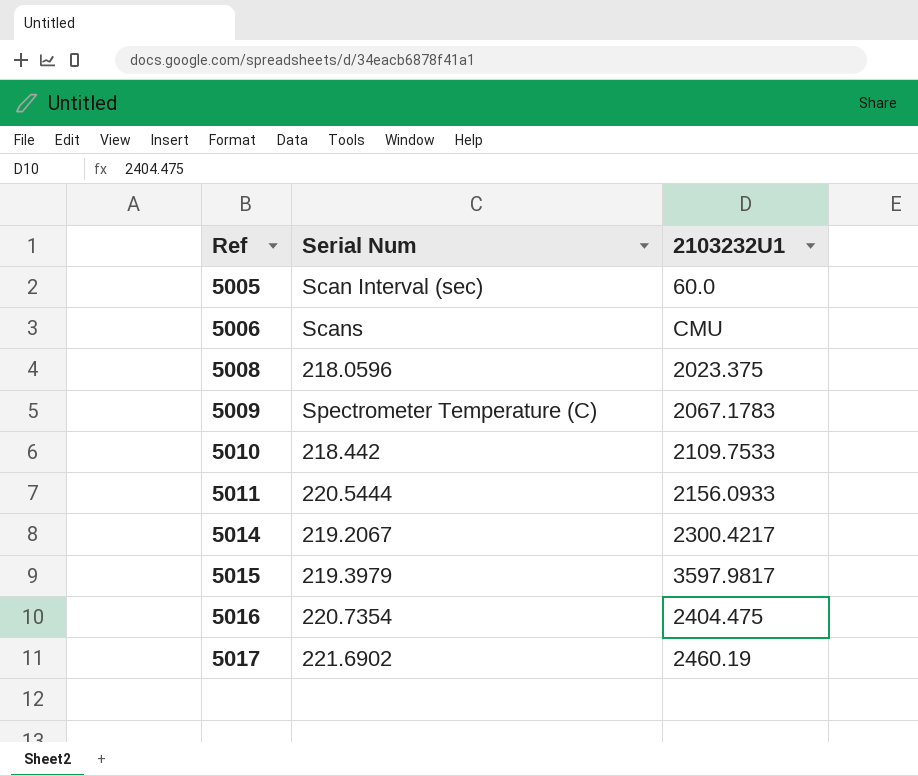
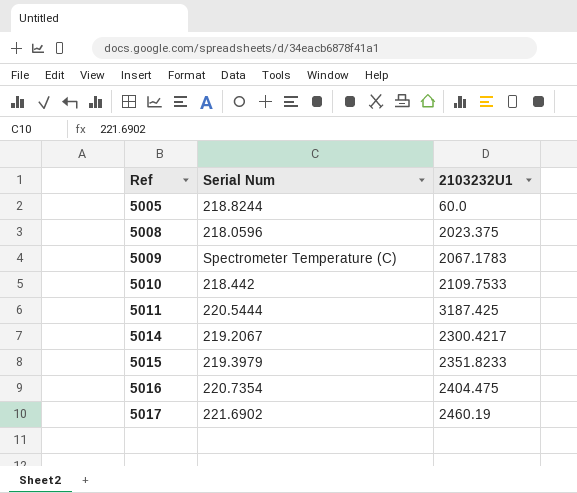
row 5006: Scans | CMU -> none
5005 | Serial Num: Scan Interval (sec) -> 218.8244
5011 | 2103232U1: 2156.0933 -> 3187.425
5015 | 2103232U1: 3597.9817 -> 2351.8233

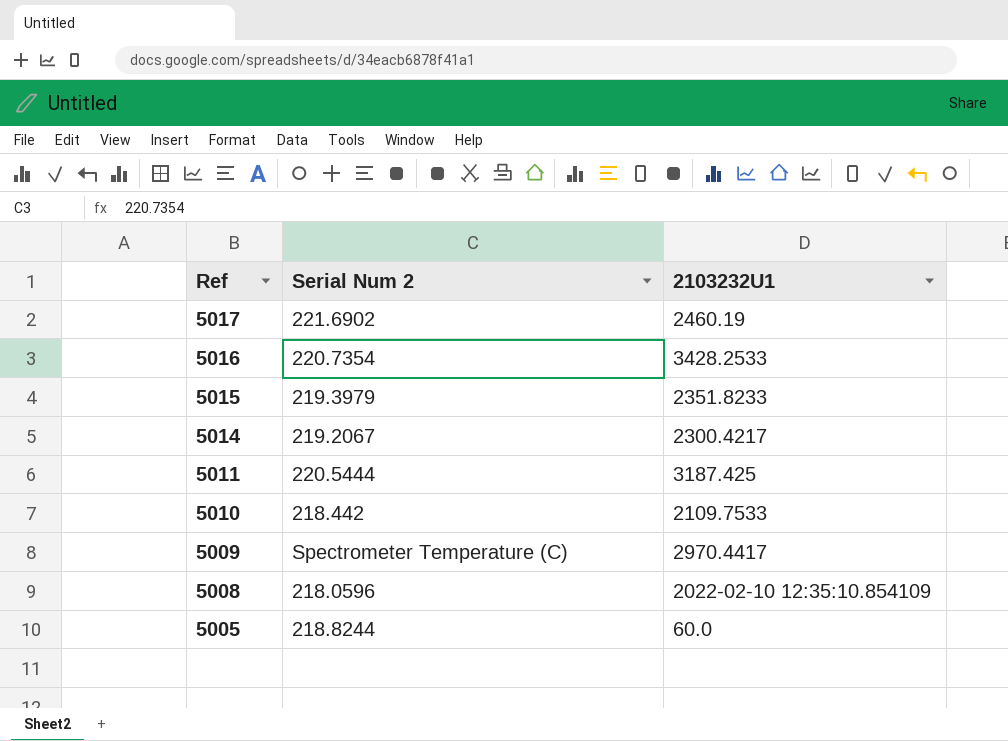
row order: Ref ascending -> Ref descending
column name: Serial Num -> Serial Num 2
5016 | 2103232U1: 2404.475 -> 3428.2533
5009 | 2103232U1: 2067.1783 -> 2970.4417
5008 | 2103232U1: 2023.375 -> 2022-02-10 12:35:10.854109

